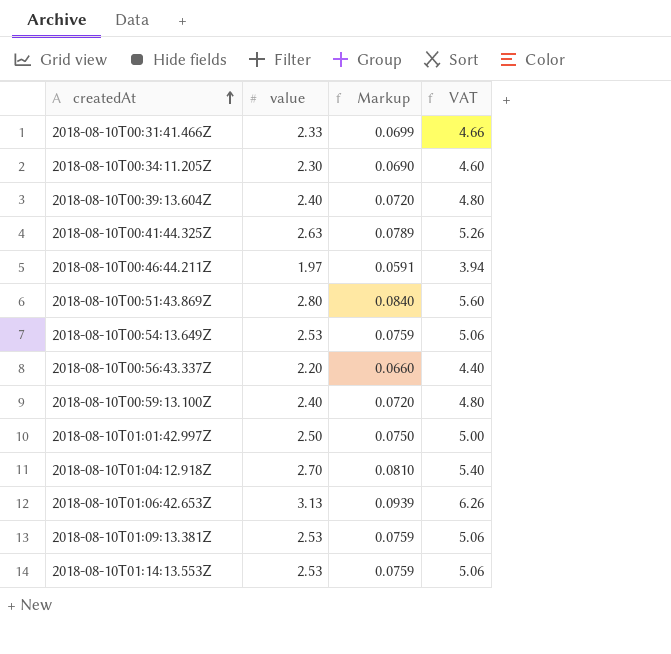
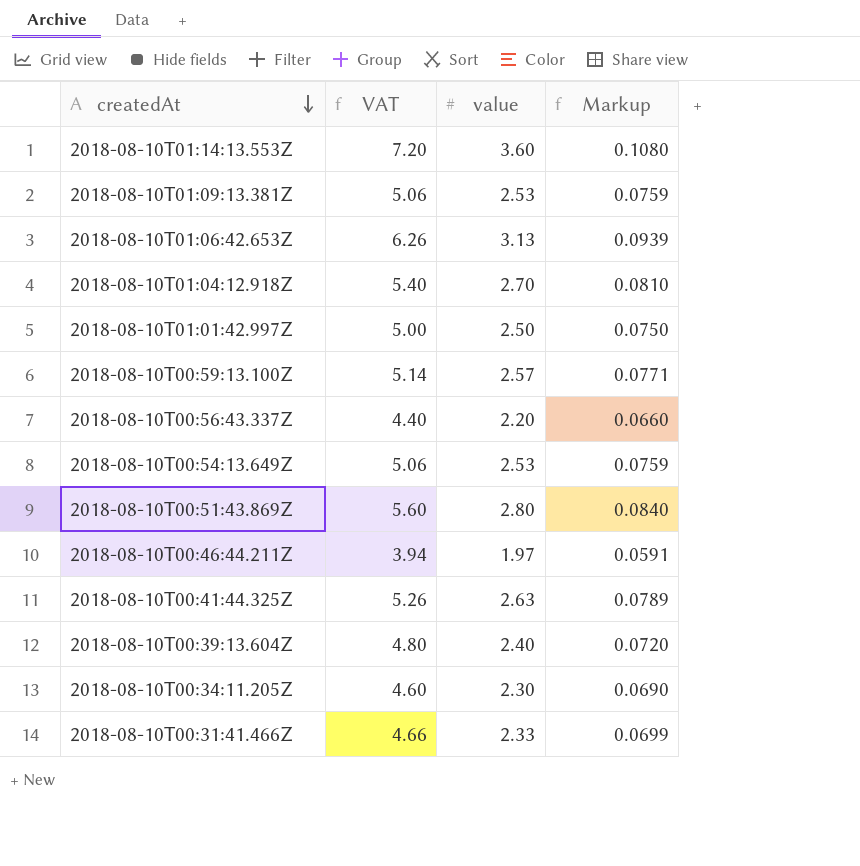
row order: createdAt ascending -> createdAt descending
column VAT | position: 4 -> 2
2018-08-10T01:14:13.553Z | VAT: 5.06 -> 7.20
2018-08-10T01:14:13.553Z | value: 2.53 -> 3.60
2018-08-10T01:14:13.553Z | Markup: 0.0759 -> 0.1080
2018-08-10T00:59:13.100Z | VAT: 4.80 -> 5.14
2018-08-10T00:59:13.100Z | value: 2.40 -> 2.57
2018-08-10T00:59:13.100Z | Markup: 0.0720 -> 0.0771

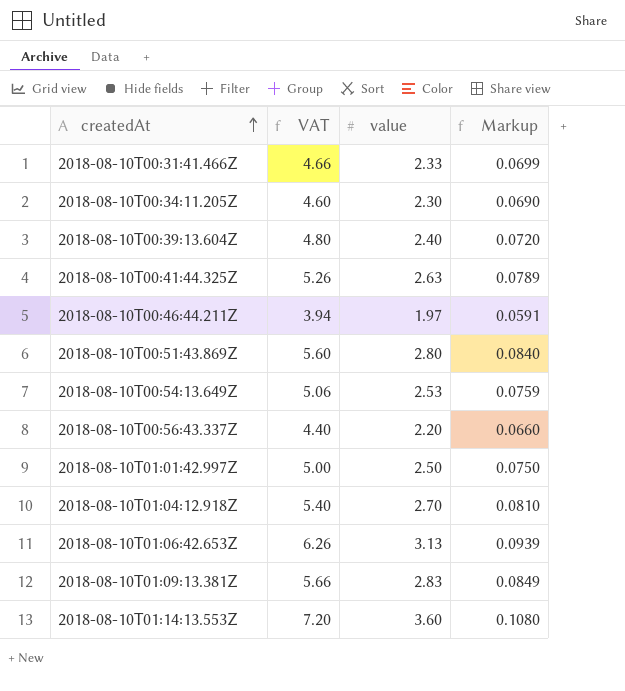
row order: createdAt descending -> createdAt ascending
row 2018-08-10T00:59:13.100Z: 5.14 | 2.57 | 0.0771 -> none
2018-08-10T01:09:13.381Z | VAT: 5.06 -> 5.66
2018-08-10T01:09:13.381Z | value: 2.53 -> 2.83
2018-08-10T01:09:13.381Z | Markup: 0.0759 -> 0.0849

